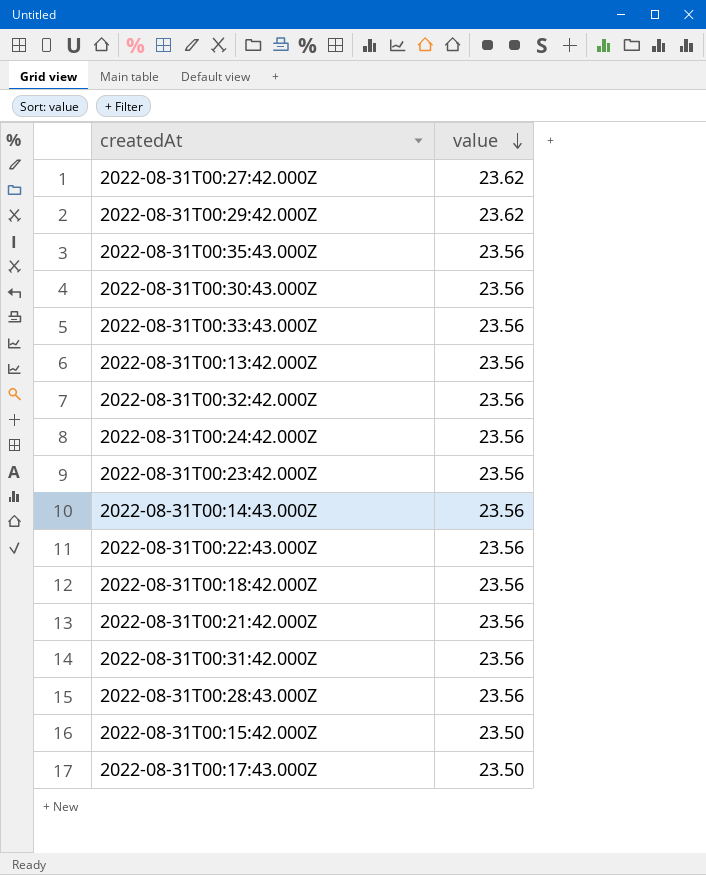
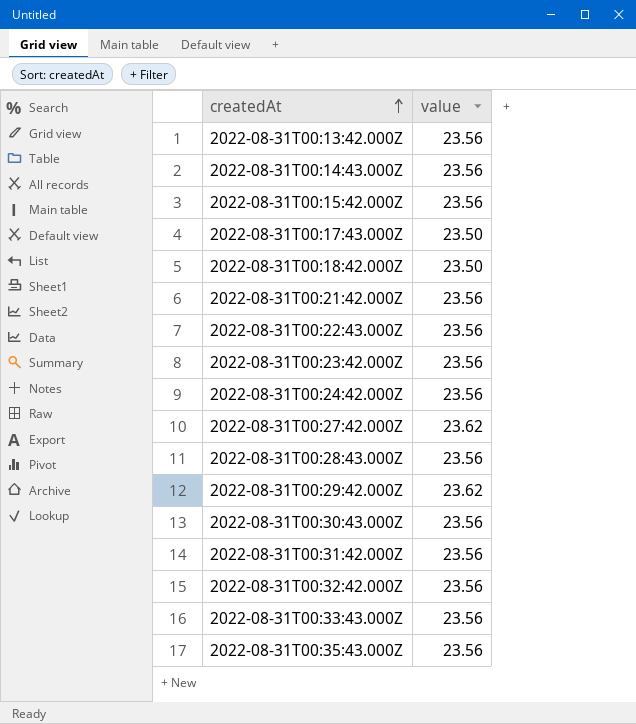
row order: value descending -> createdAt ascending
2022-08-31T00:15:42.000Z | value: 23.50 -> 23.56
2022-08-31T00:18:42.000Z | value: 23.56 -> 23.50

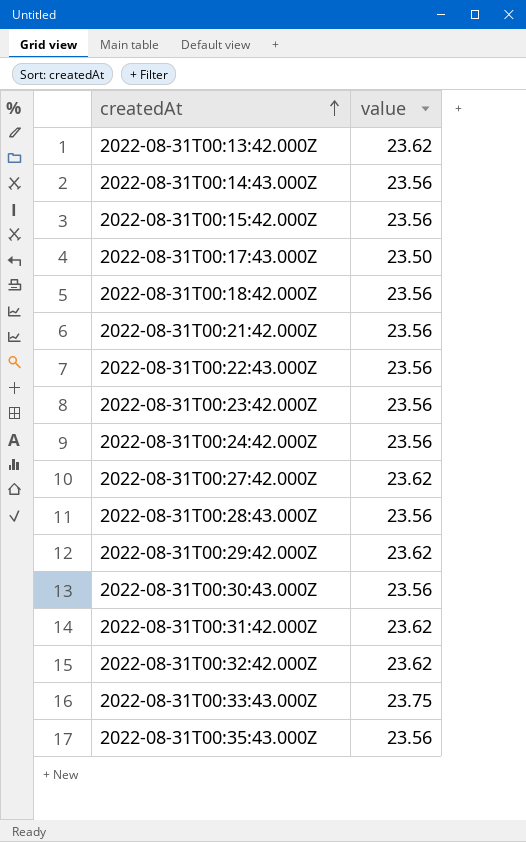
2022-08-31T00:13:42.000Z | value: 23.56 -> 23.62
2022-08-31T00:18:42.000Z | value: 23.50 -> 23.56
2022-08-31T00:31:42.000Z | value: 23.56 -> 23.62
2022-08-31T00:32:42.000Z | value: 23.56 -> 23.62
2022-08-31T00:33:43.000Z | value: 23.56 -> 23.75

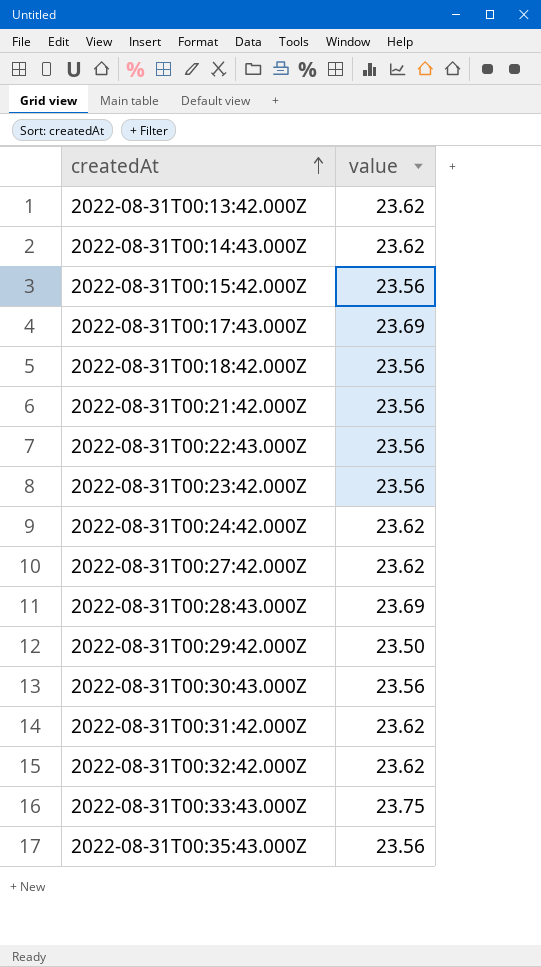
2022-08-31T00:14:43.000Z | value: 23.56 -> 23.62
2022-08-31T00:17:43.000Z | value: 23.50 -> 23.69
2022-08-31T00:24:42.000Z | value: 23.56 -> 23.62
2022-08-31T00:28:43.000Z | value: 23.56 -> 23.69
2022-08-31T00:29:42.000Z | value: 23.62 -> 23.50

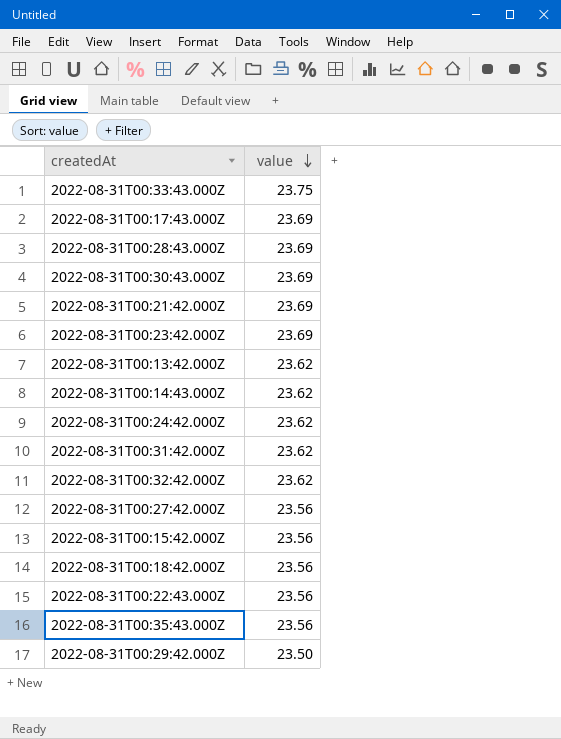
row order: createdAt ascending -> value descending
2022-08-31T00:30:43.000Z | value: 23.56 -> 23.69
2022-08-31T00:21:42.000Z | value: 23.56 -> 23.69
2022-08-31T00:23:42.000Z | value: 23.56 -> 23.69
2022-08-31T00:27:42.000Z | value: 23.62 -> 23.56

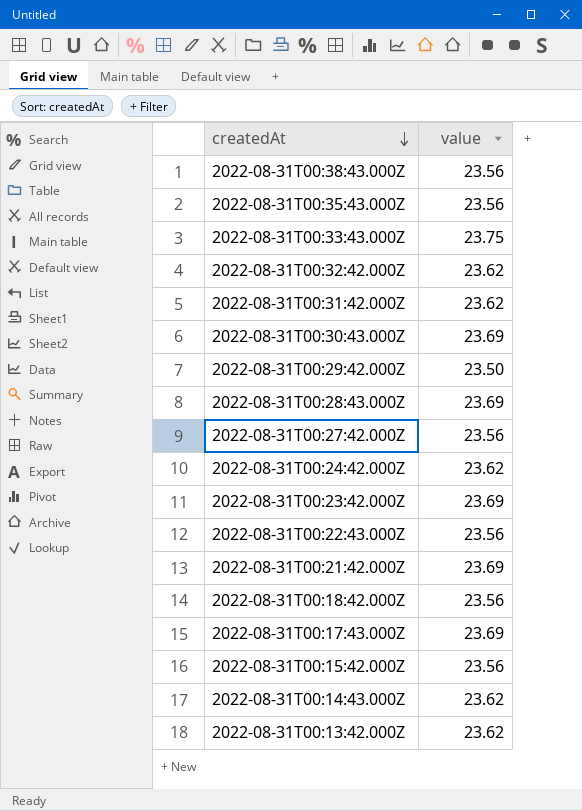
row order: value descending -> createdAt descending
row 2022-08-31T00:38:43.000Z: none -> 23.56

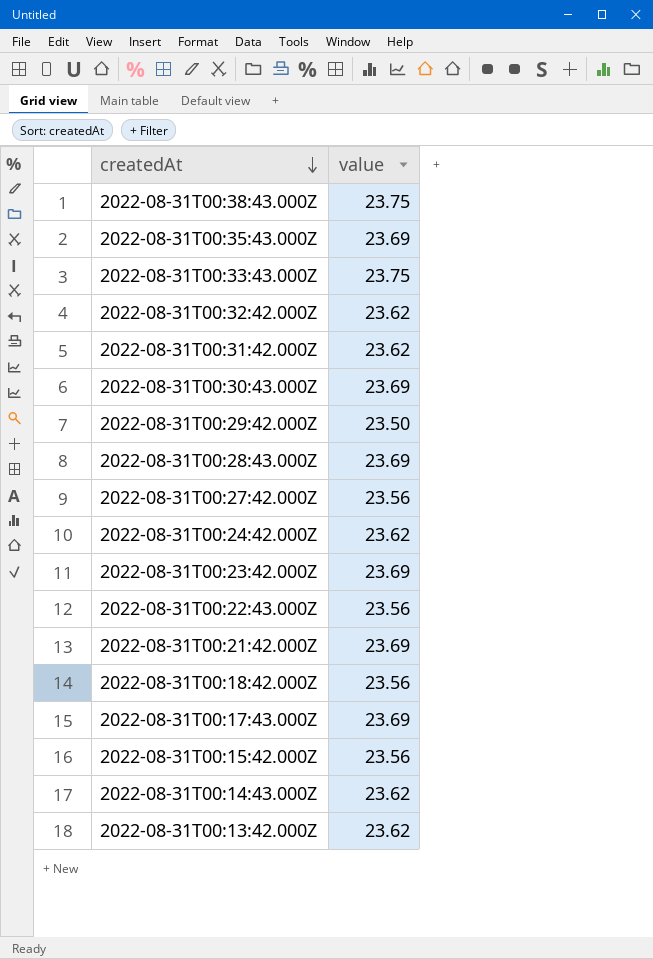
2022-08-31T00:38:43.000Z | value: 23.56 -> 23.75
2022-08-31T00:35:43.000Z | value: 23.56 -> 23.69

